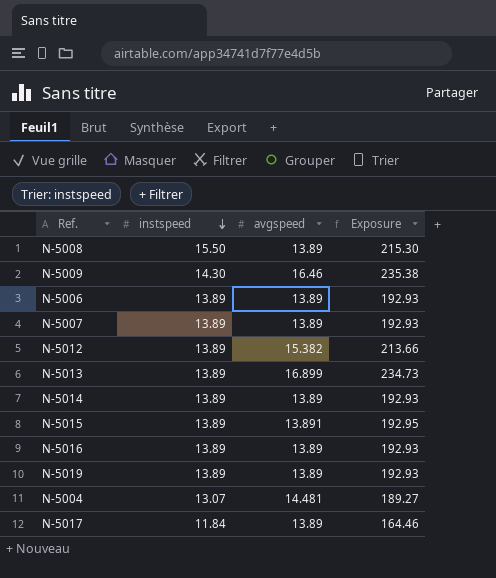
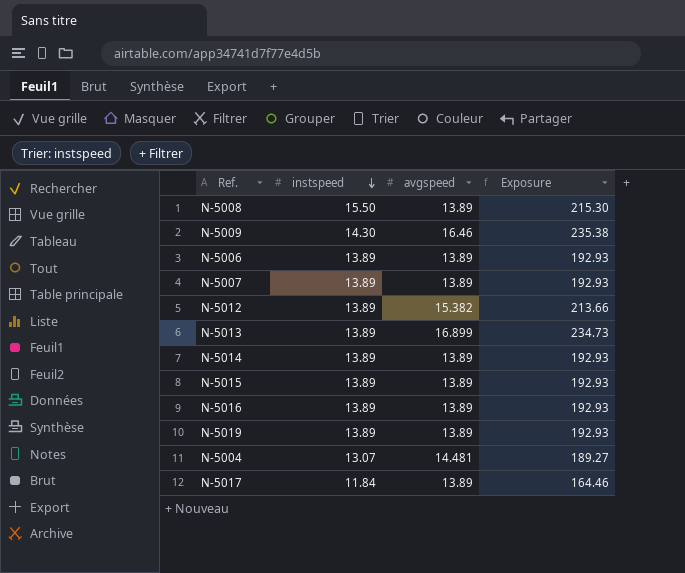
N-5015 | avgspeed: 13.891 -> 13.89
N-5015 | Exposure: 192.95 -> 192.93

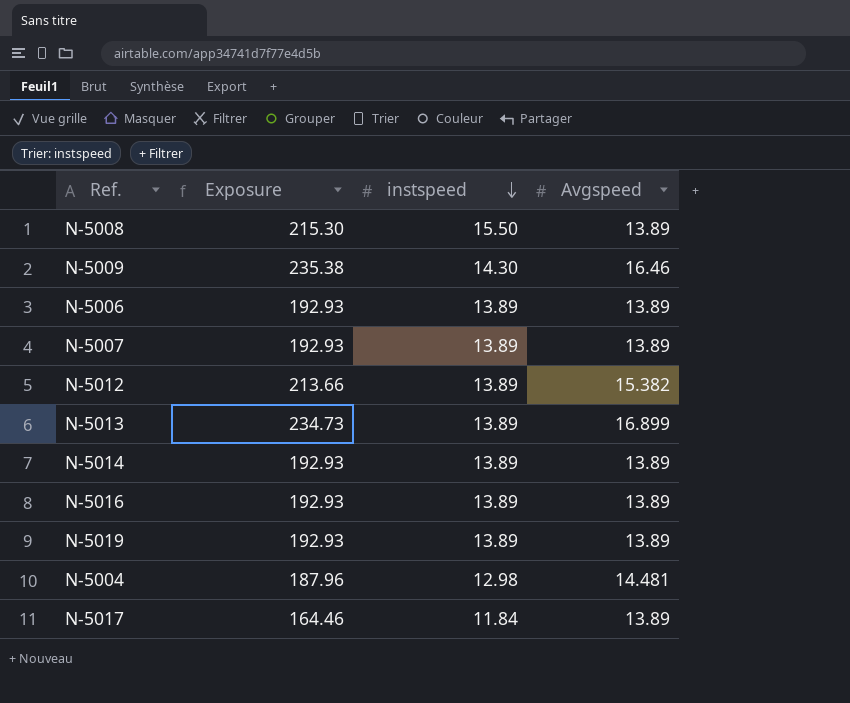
column Exposure | position: 4 -> 2
column name: avgspeed -> Avgspeed
row N-5015: 13.89 | 13.89 | 192.93 -> none
N-5004 | Exposure: 189.27 -> 187.96
N-5004 | instspeed: 13.07 -> 12.98

